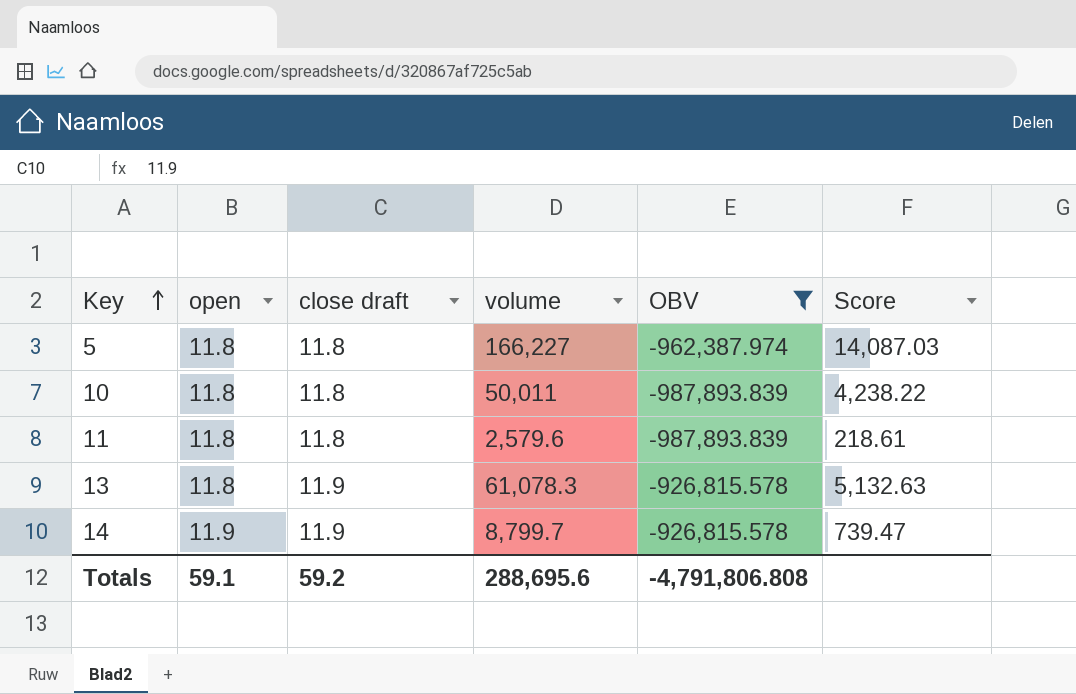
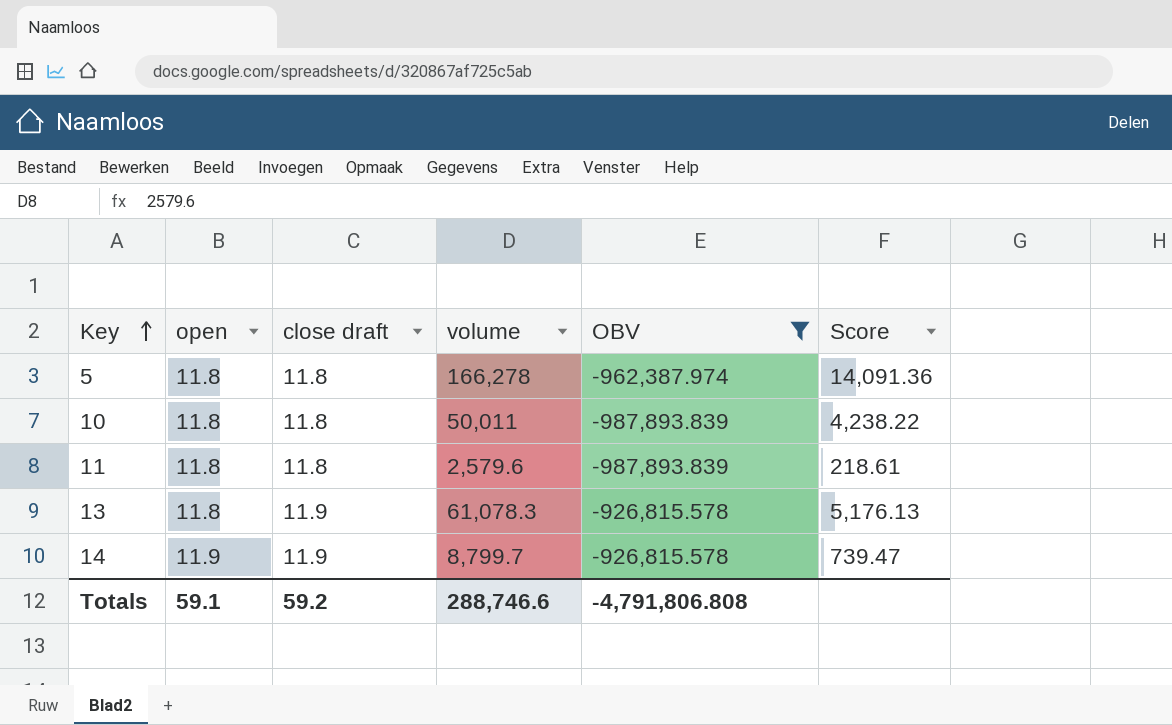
column Score | formula: [volume] / [close draft] -> [volume] / [open]
5 | volume: 166,227 -> 166,278
Totals | volume: 288,695.6 -> 288,746.6

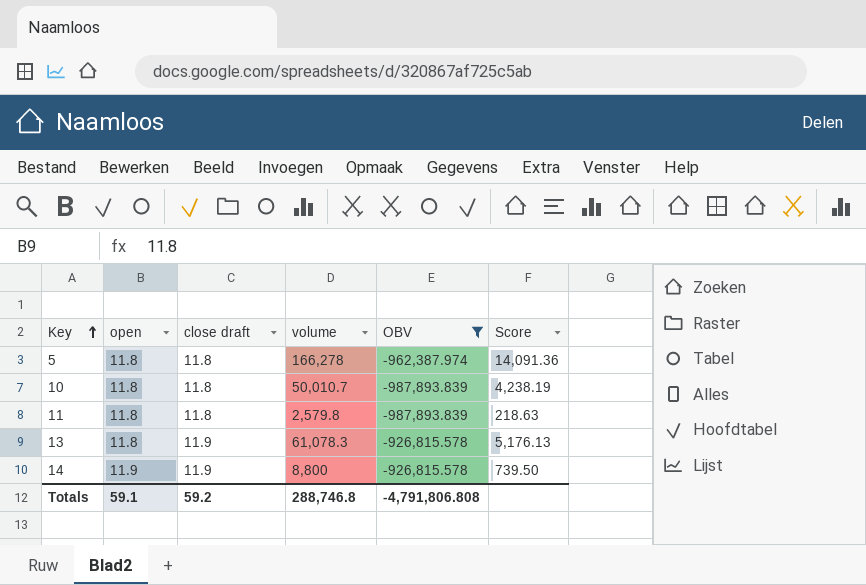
10 | volume: 50,011 -> 50,010.7
10 | Score: 4,238.22 -> 4,238.19
11 | volume: 2,579.6 -> 2,579.8
11 | Score: 218.61 -> 218.63
14 | volume: 8,799.7 -> 8,800
14 | Score: 739.47 -> 739.50
Totals | volume: 288,746.6 -> 288,746.8

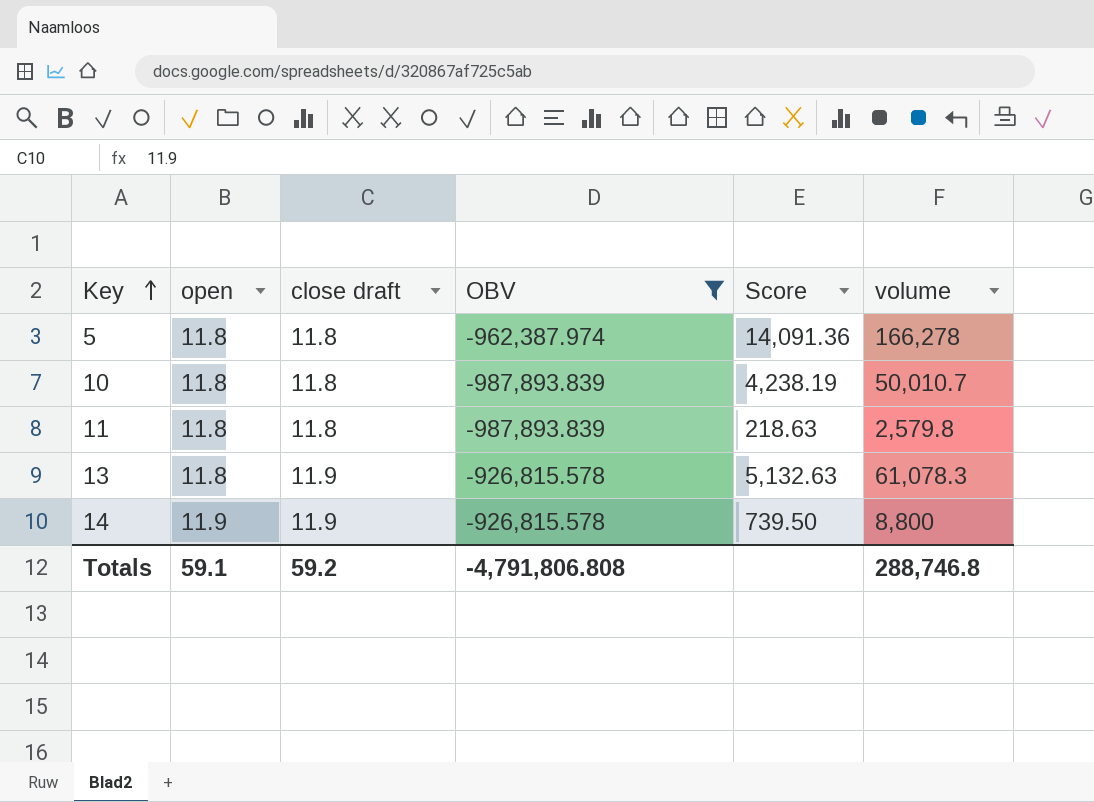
column Score | formula: [volume] / [open] -> [volume] / [close draft]
column volume | position: 4 -> 6

